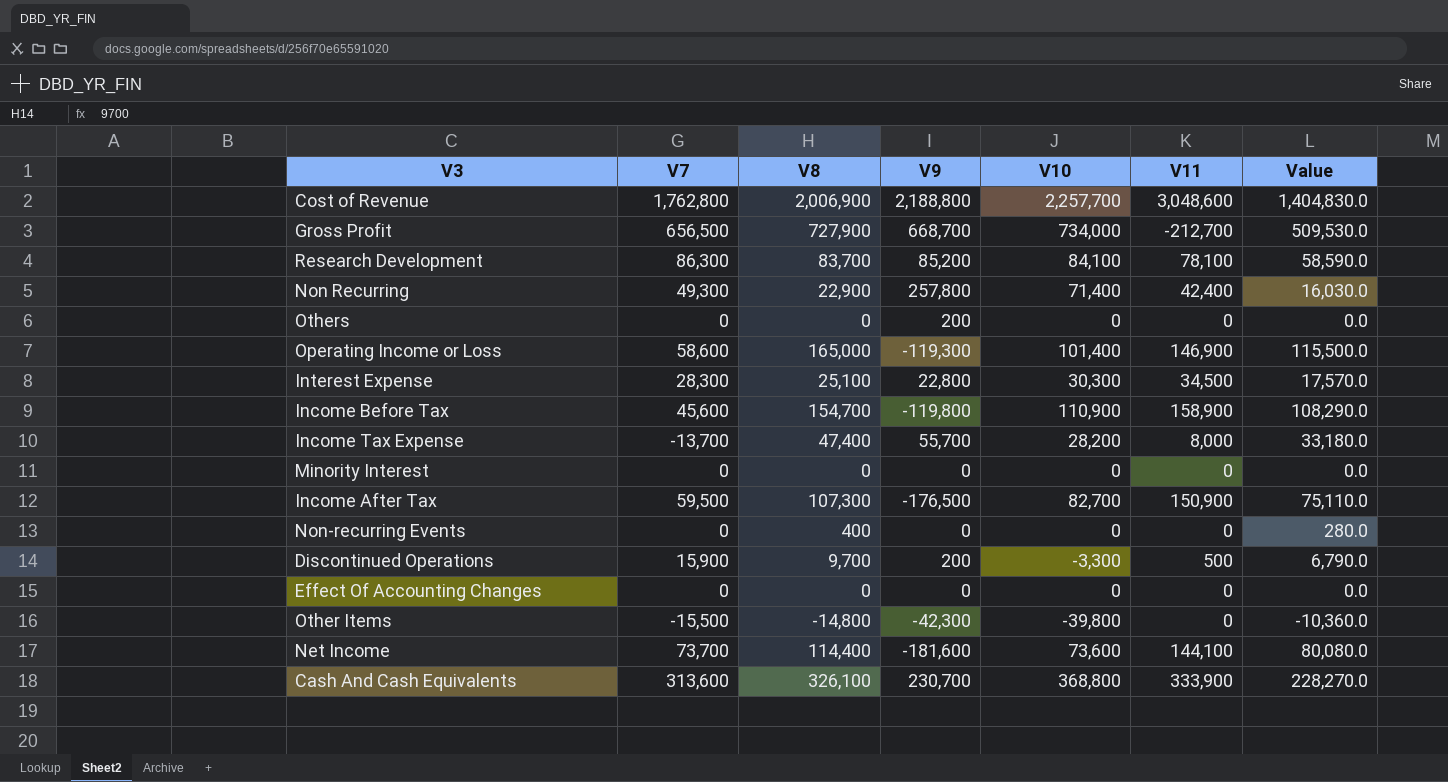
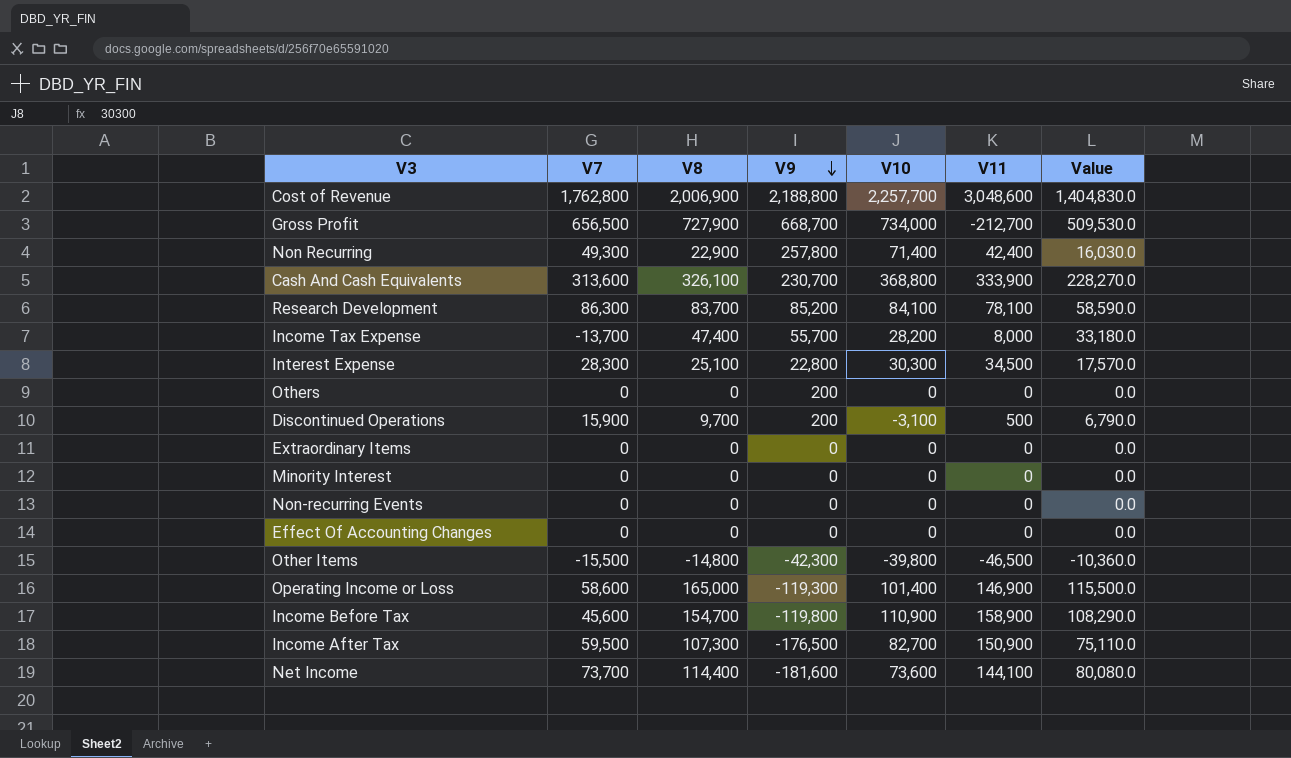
row order: none -> V9 descending
Discontinued Operations | V10: -3,300 -> -3,100
row Extraordinary Items: none -> 0 | 0 | 0 | 0 | 0 | 0.0
Non-recurring Events | V8: 400 -> 0
Non-recurring Events | Value: 280.0 -> 0.0
Other Items | V11: 0 -> -46,500

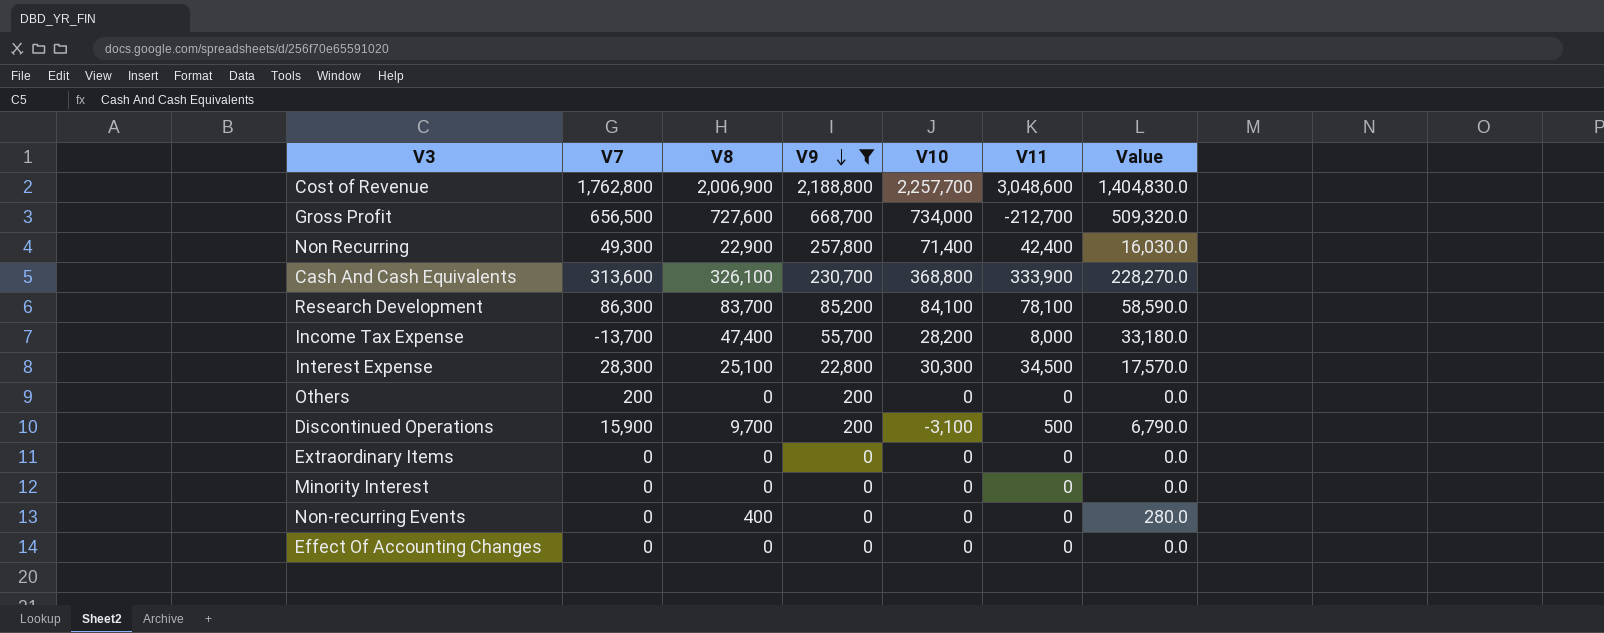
filter: none -> V9 >= 0
Gross Profit | V8: 727,900 -> 727,600
Gross Profit | Value: 509,530.0 -> 509,320.0
Others | V7: 0 -> 200
Non-recurring Events | V8: 0 -> 400
Non-recurring Events | Value: 0.0 -> 280.0

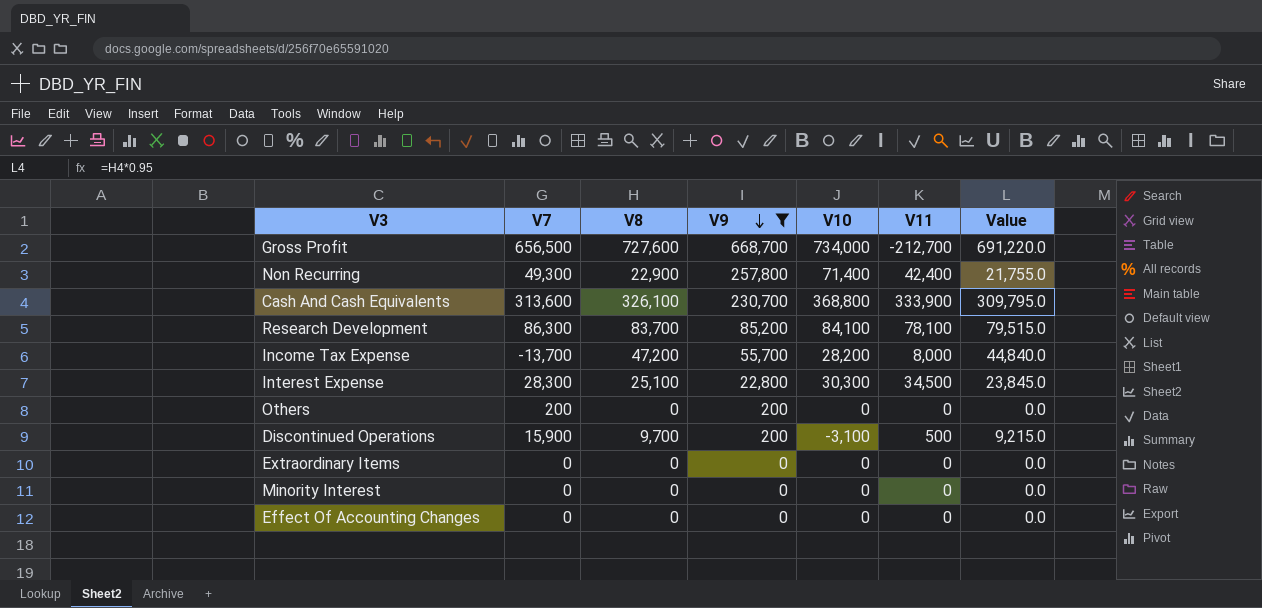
column Value | formula: [V8] * 0.7 -> [V8] * 0.95
row Cost of Revenue: 1,762,800 | 2,006,900 | 2,188,800 | 2,257,700 | 3,048,600 | 1,404,830.0 -> none
row Non-recurring Events: 0 | 400 | 0 | 0 | 0 | 280.0 -> none
Income Tax Expense | V8: 47,400 -> 47,200

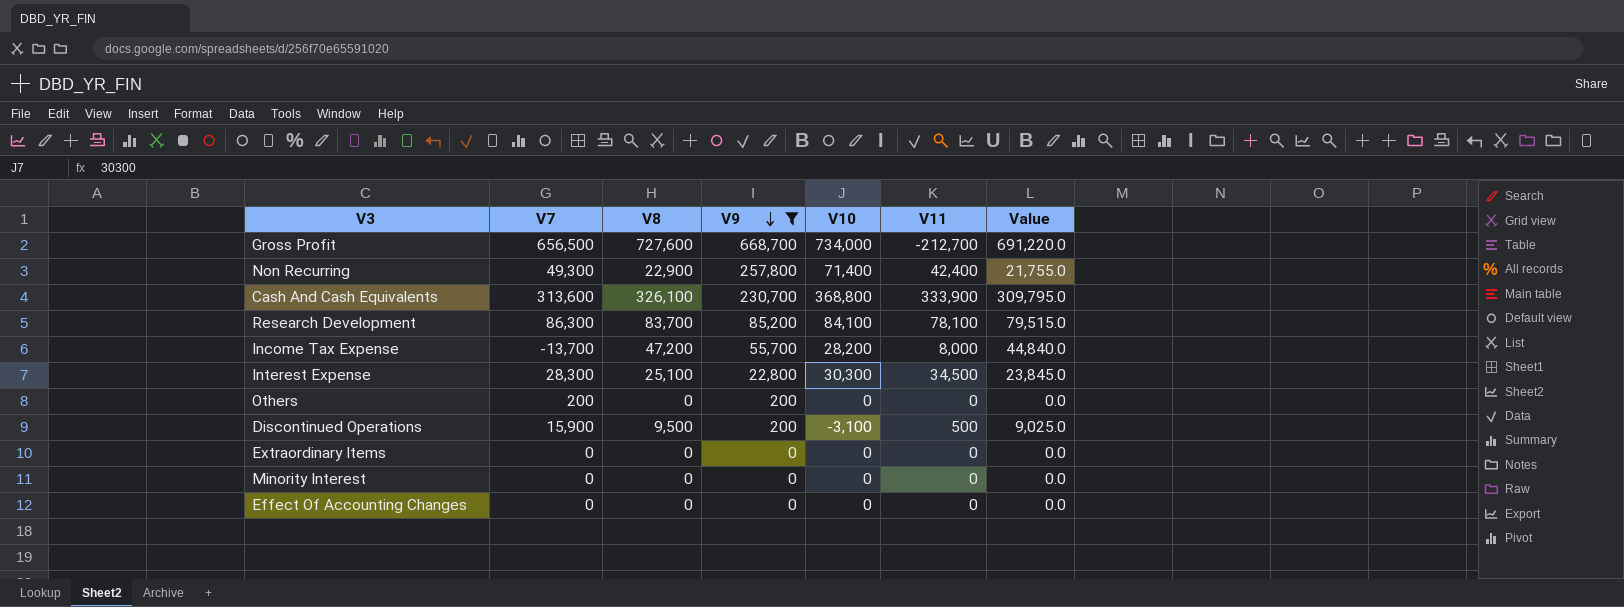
Discontinued Operations | V8: 9,700 -> 9,500
Discontinued Operations | Value: 9,215.0 -> 9,025.0

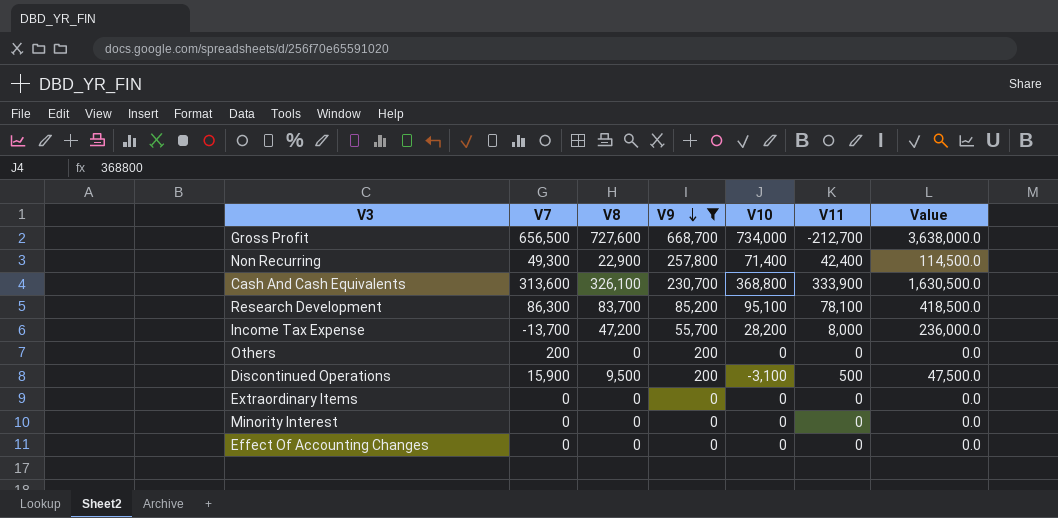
column Value | formula: [V8] * 0.95 -> [V8] * 5
row Interest Expense: 28,300 | 25,100 | 22,800 | 30,300 | 34,500 | 23,845.0 -> none
Research Development | V10: 84,100 -> 95,100

